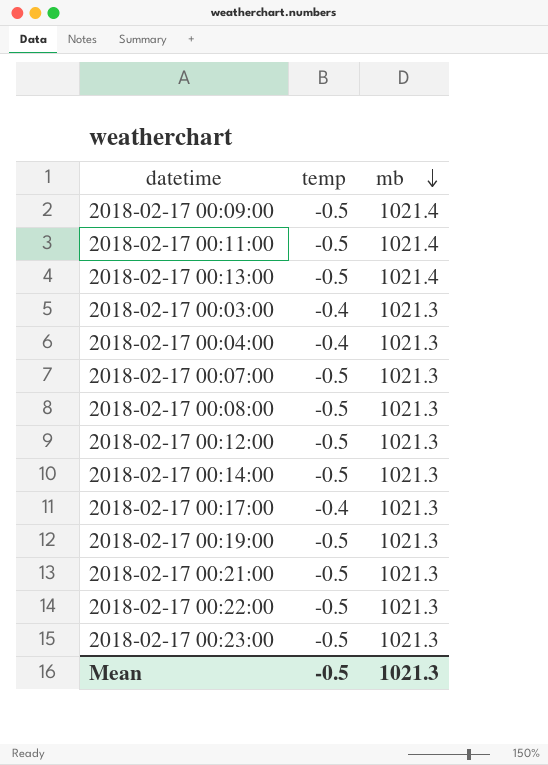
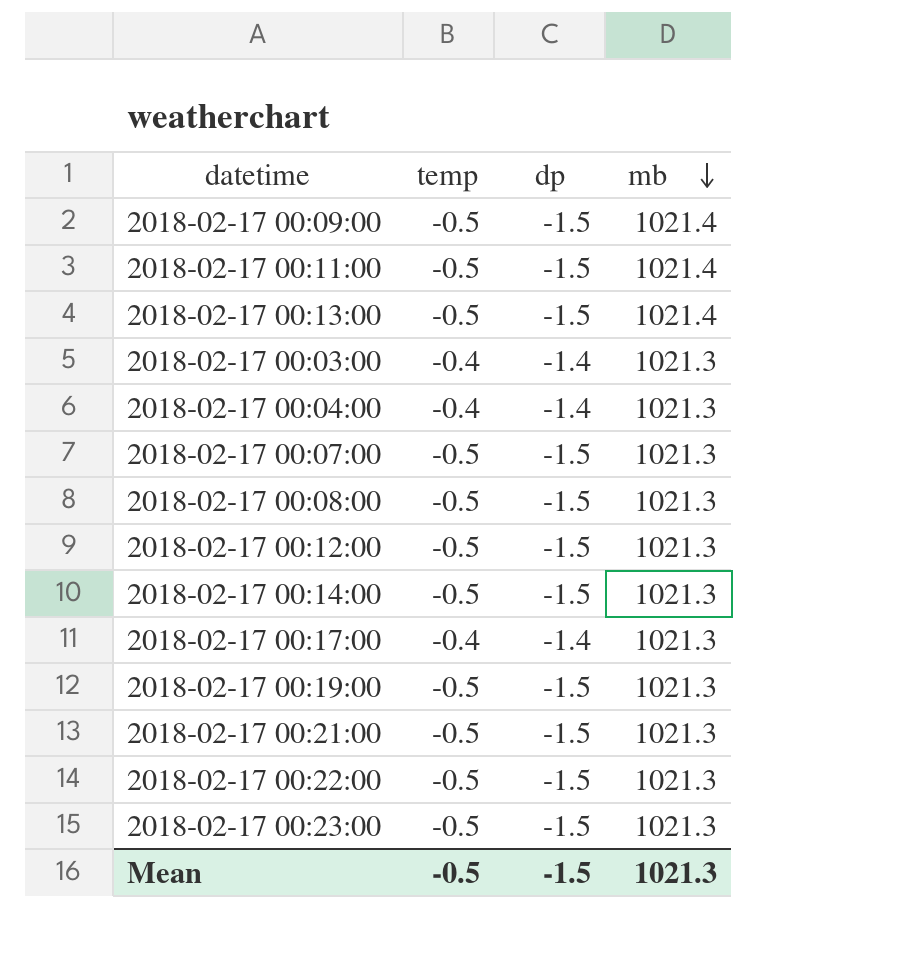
column dp | position: none -> 3

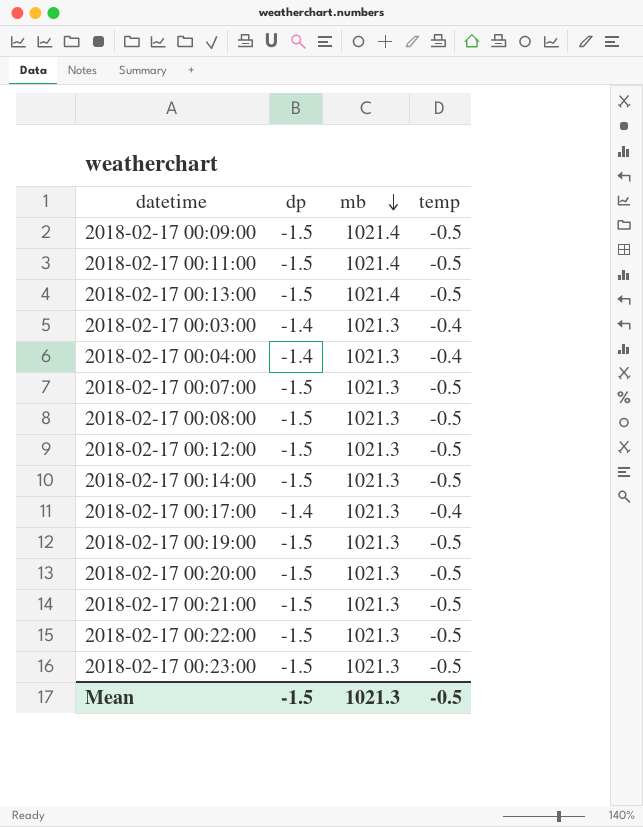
column temp | position: 2 -> 4
row 2018-02-17 00:20:00: none -> -1.5 | 1021.3 | -0.5

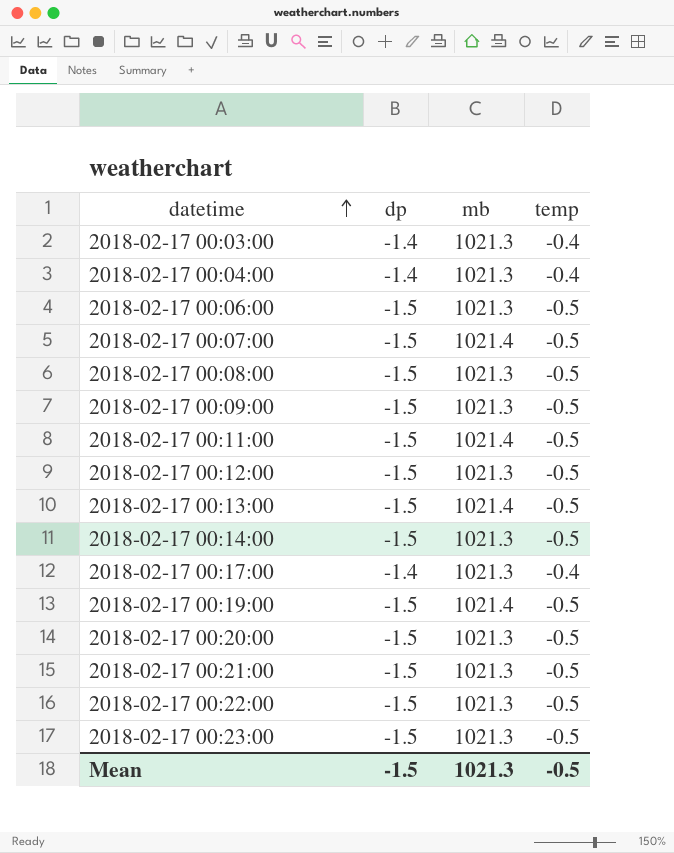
row order: mb descending -> datetime ascending
row 2018-02-17 00:06:00: none -> -1.5 | 1021.3 | -0.5
2018-02-17 00:07:00 | mb: 1021.3 -> 1021.4
2018-02-17 00:09:00 | mb: 1021.4 -> 1021.3
2018-02-17 00:19:00 | mb: 1021.3 -> 1021.4

